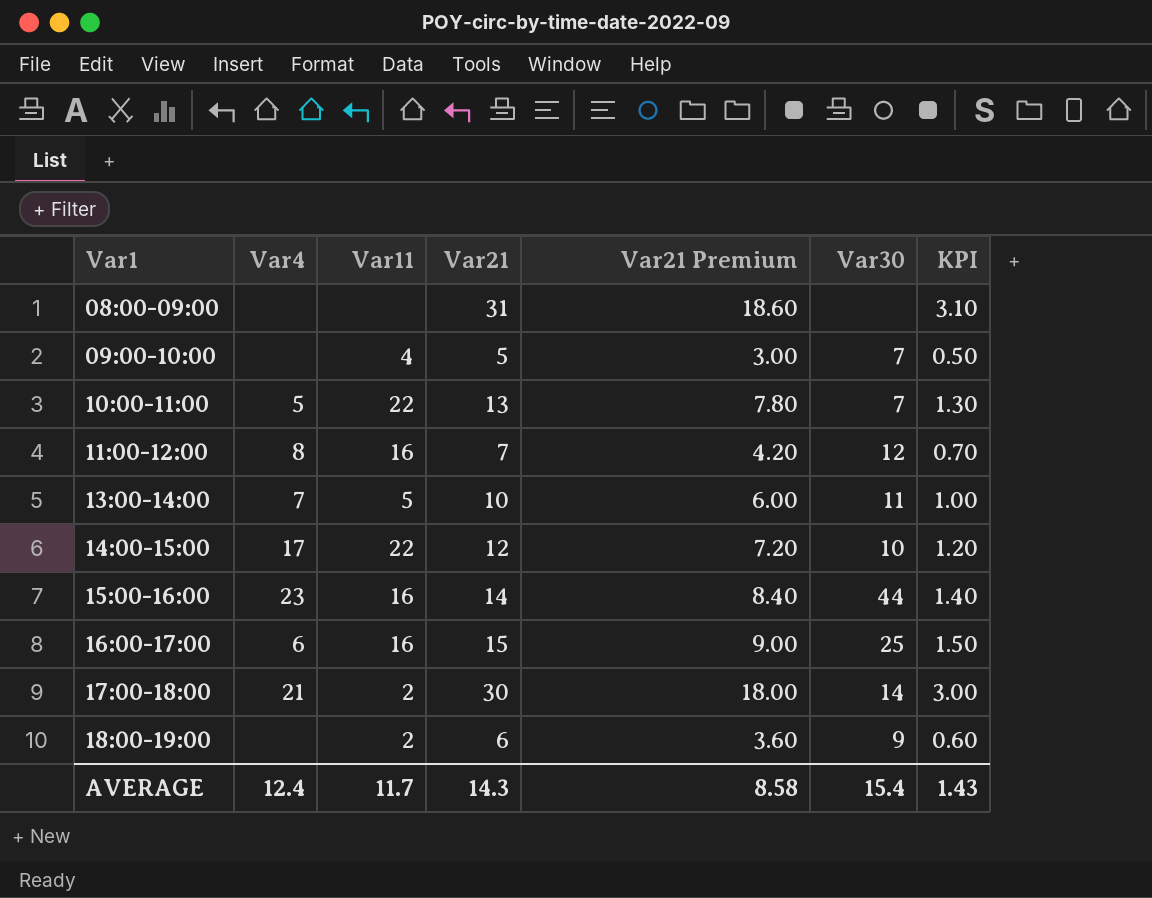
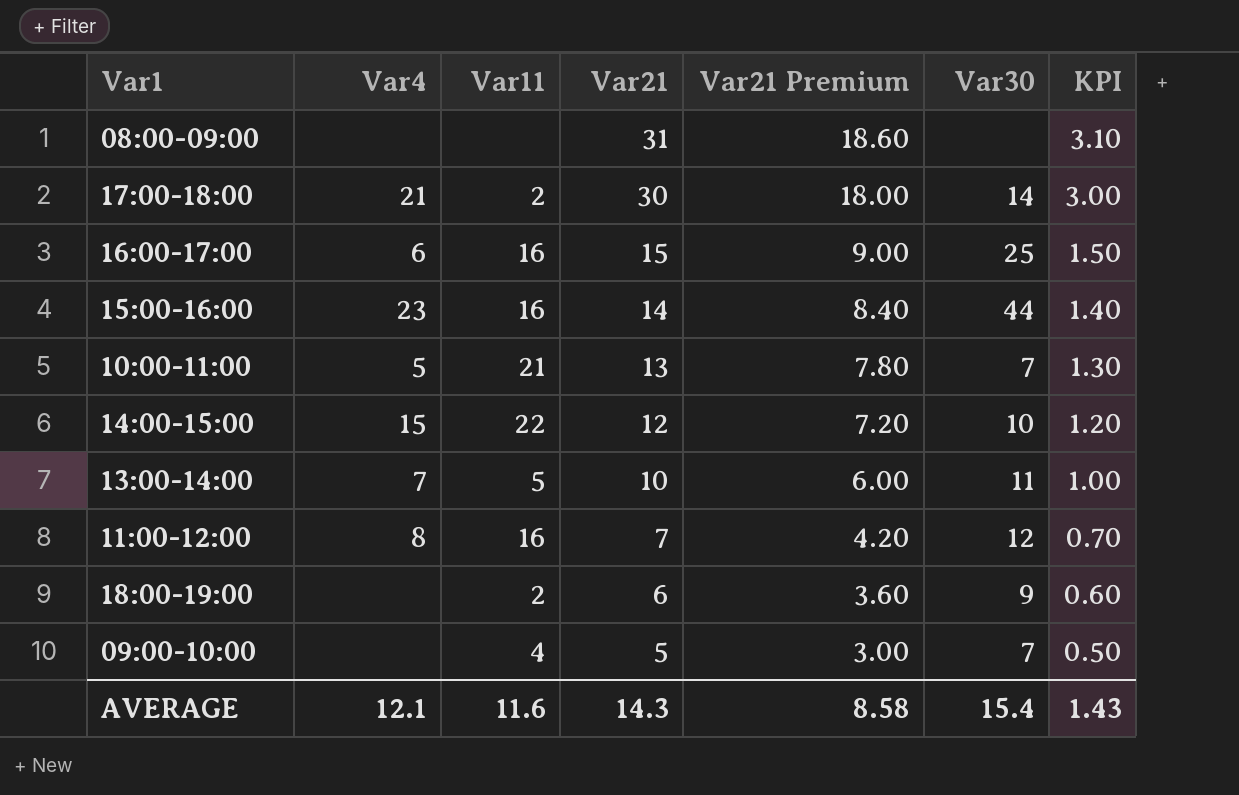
row order: Var1 ascending -> Var21 descending
10:00-11:00 | Var11: 22 -> 21
14:00-15:00 | Var4: 17 -> 15
AVERAGE | Var4: 12.4 -> 12.1
AVERAGE | Var11: 11.7 -> 11.6

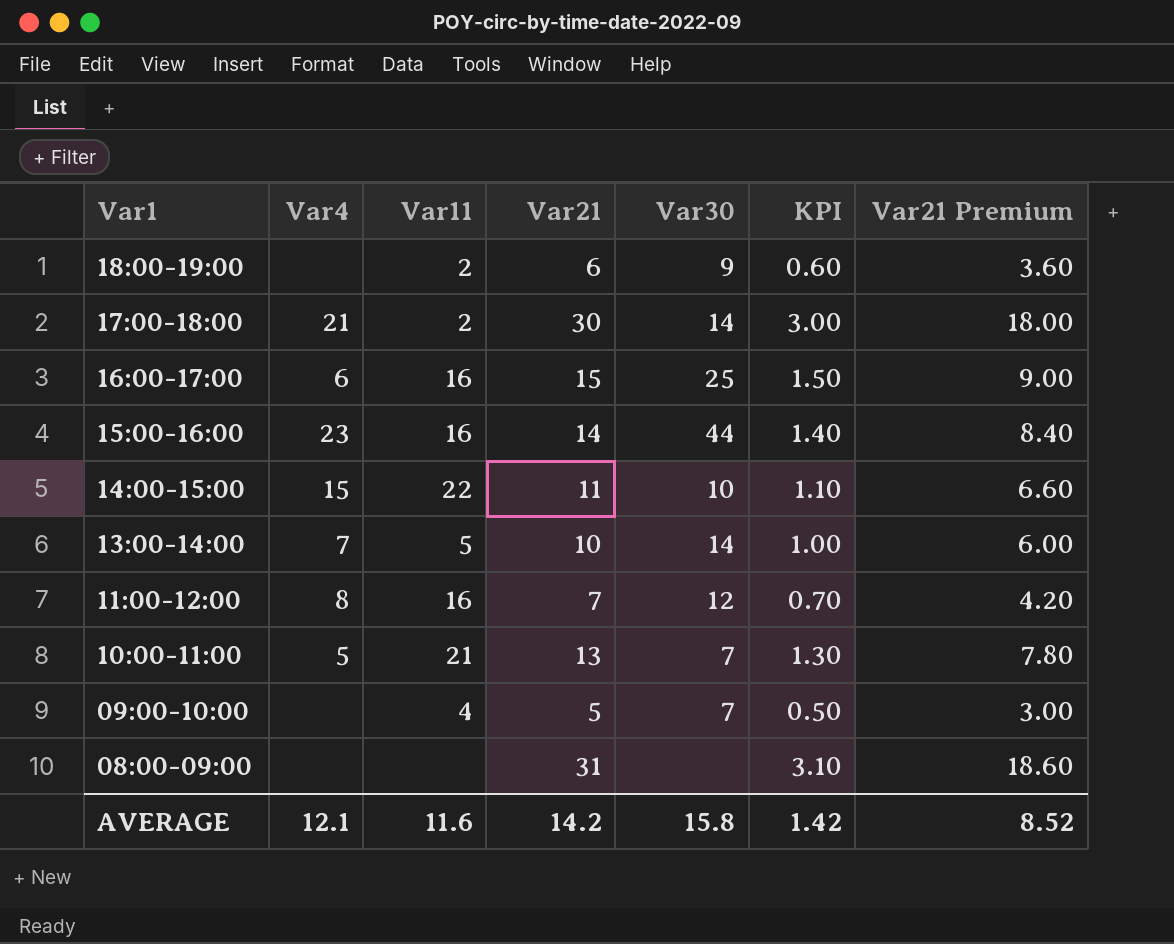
row order: Var21 descending -> Var1 descending
column Var21 Premium | position: 5 -> 7
14:00-15:00 | Var21: 12 -> 11
14:00-15:00 | KPI: 1.20 -> 1.10
14:00-15:00 | Var21 Premium: 7.20 -> 6.60
13:00-14:00 | Var30: 11 -> 14
AVERAGE | Var21: 14.3 -> 14.2
AVERAGE | Var30: 15.4 -> 15.8
AVERAGE | KPI: 1.43 -> 1.42
AVERAGE | Var21 Premium: 8.58 -> 8.52

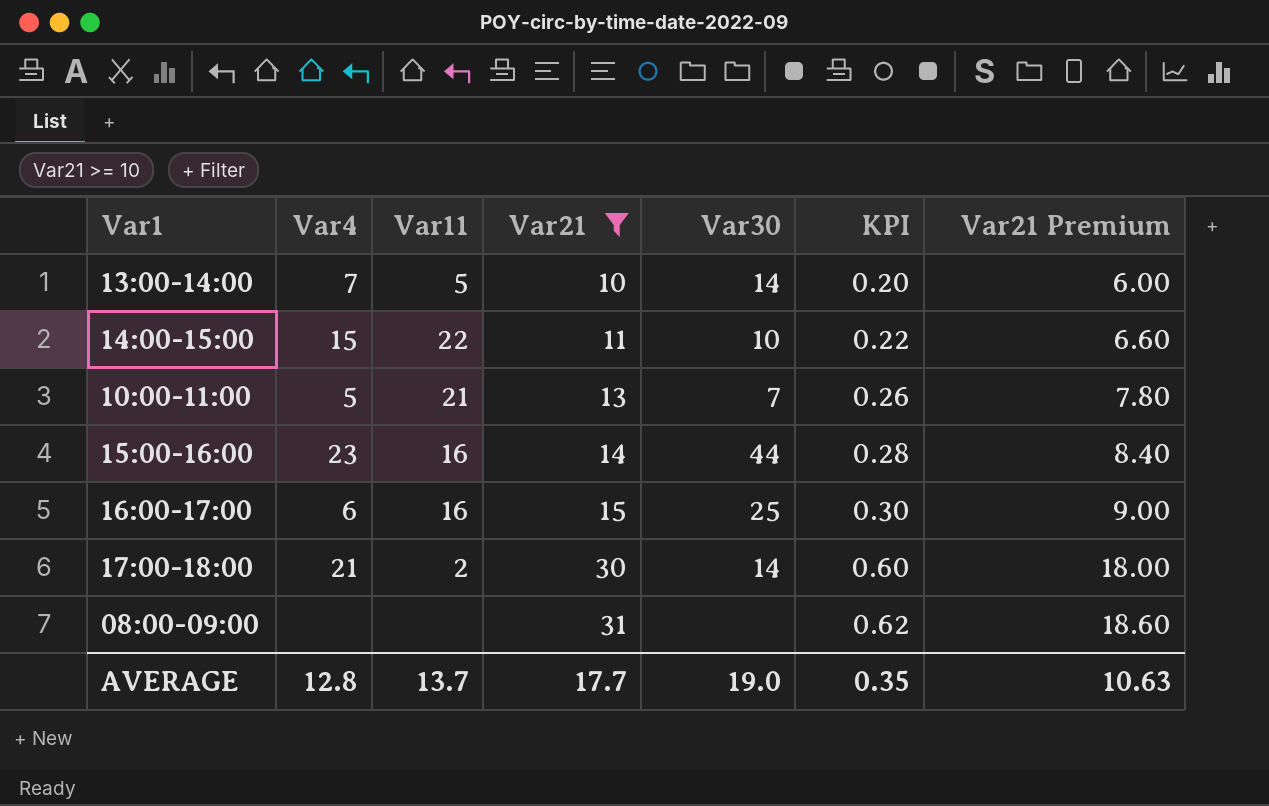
filter: none -> Var21 >= 10
row order: Var1 descending -> Var21 ascending
column KPI | formula: [Var21] * 0.1 -> [Var21] * 0.02
AVERAGE | Var4: 12.1 -> 12.8
AVERAGE | Var11: 11.6 -> 13.7
AVERAGE | Var21: 14.2 -> 17.7
AVERAGE | Var30: 15.8 -> 19.0
AVERAGE | KPI: 1.42 -> 0.35
AVERAGE | Var21 Premium: 8.52 -> 10.63

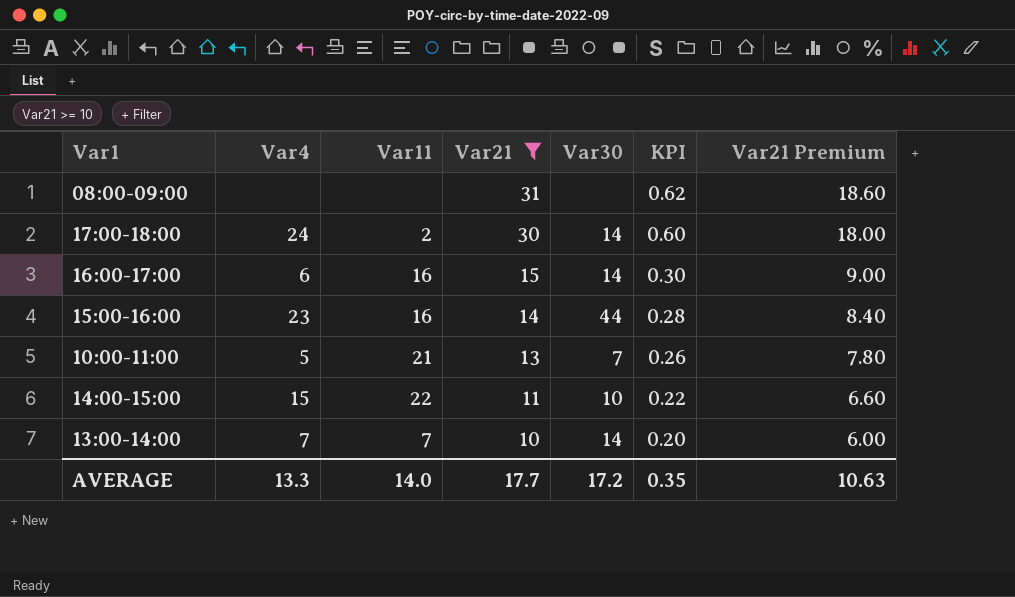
row order: Var21 ascending -> Var21 descending
17:00-18:00 | Var4: 21 -> 24
16:00-17:00 | Var30: 25 -> 14
13:00-14:00 | Var11: 5 -> 7
AVERAGE | Var4: 12.8 -> 13.3
AVERAGE | Var11: 13.7 -> 14.0
AVERAGE | Var30: 19.0 -> 17.2

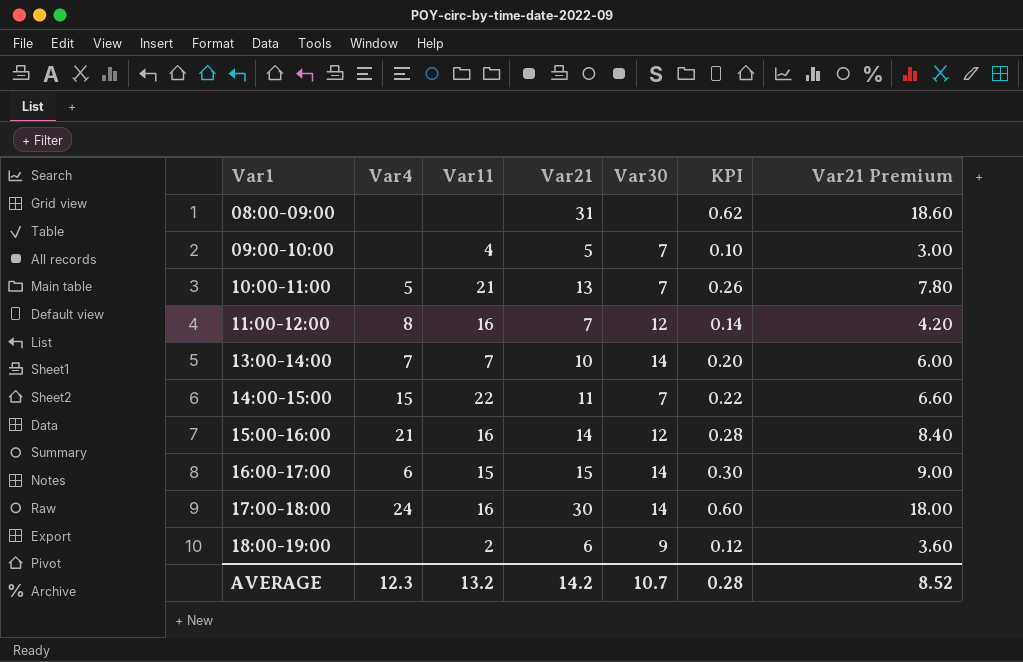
filter: Var21 >= 10 -> none
row order: Var21 descending -> Var1 ascending
14:00-15:00 | Var30: 10 -> 7
15:00-16:00 | Var4: 23 -> 21
15:00-16:00 | Var30: 44 -> 12
16:00-17:00 | Var11: 16 -> 15
17:00-18:00 | Var11: 2 -> 16
AVERAGE | Var4: 13.3 -> 12.3
AVERAGE | Var11: 14.0 -> 13.2
AVERAGE | Var21: 17.7 -> 14.2
AVERAGE | Var30: 17.2 -> 10.7
AVERAGE | KPI: 0.35 -> 0.28
AVERAGE | Var21 Premium: 10.63 -> 8.52

